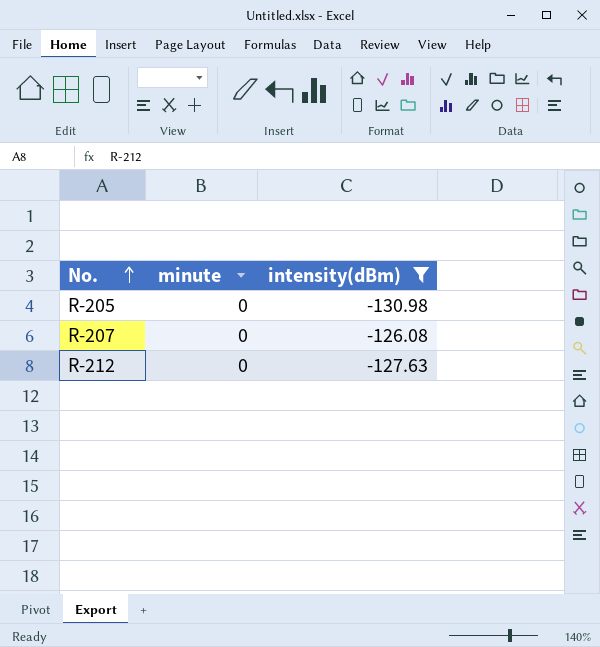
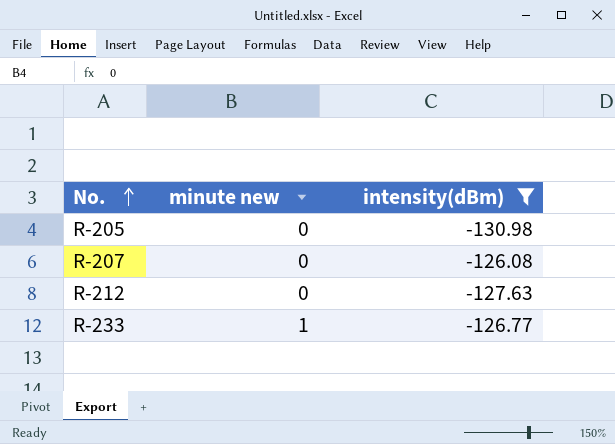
column name: minute -> minute new
row R-233: none -> 1 | -126.77

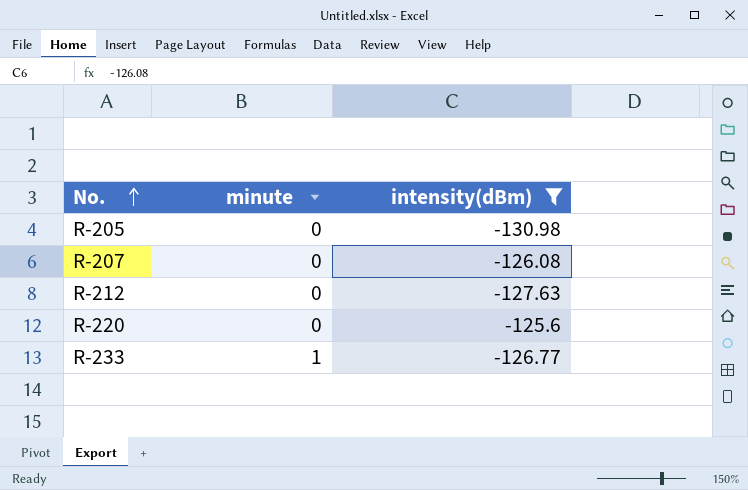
column name: minute new -> minute
row R-220: none -> 0 | -125.6

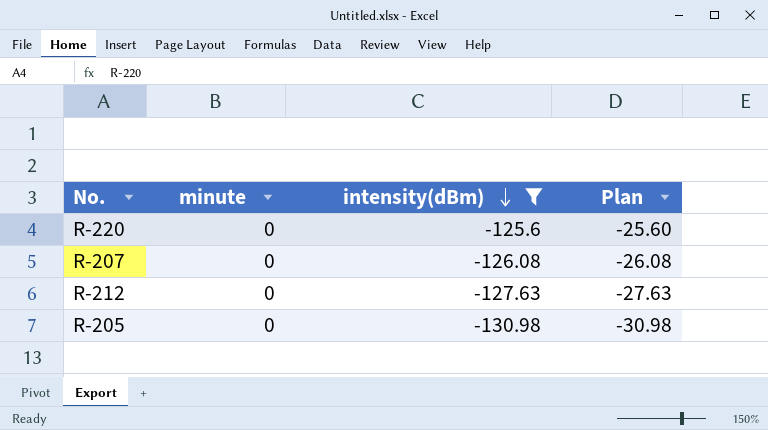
row order: No. ascending -> intensity(dBm) descending
column Plan | formula: none -> [intensity(dBm)] + 100
row R-233: 1 | -126.77 -> none

